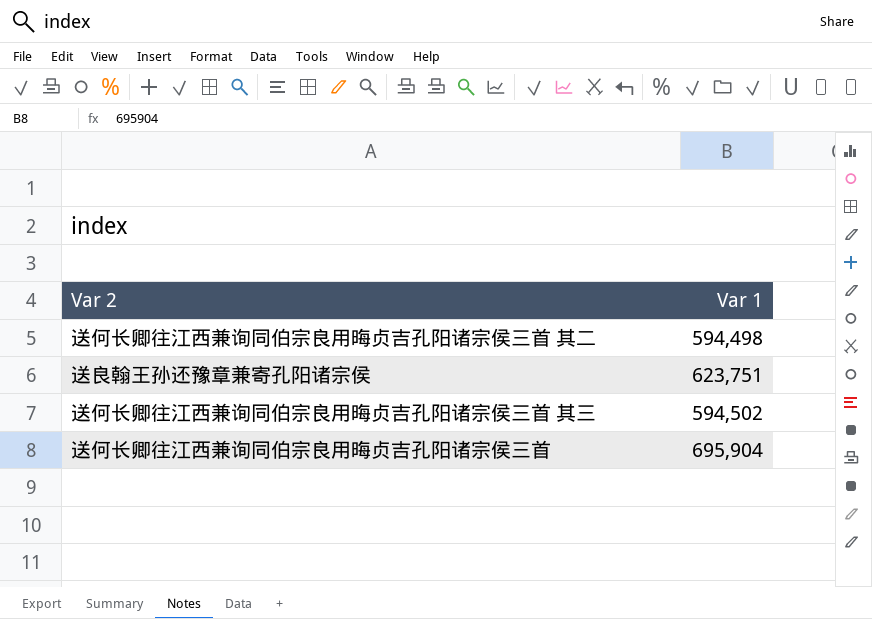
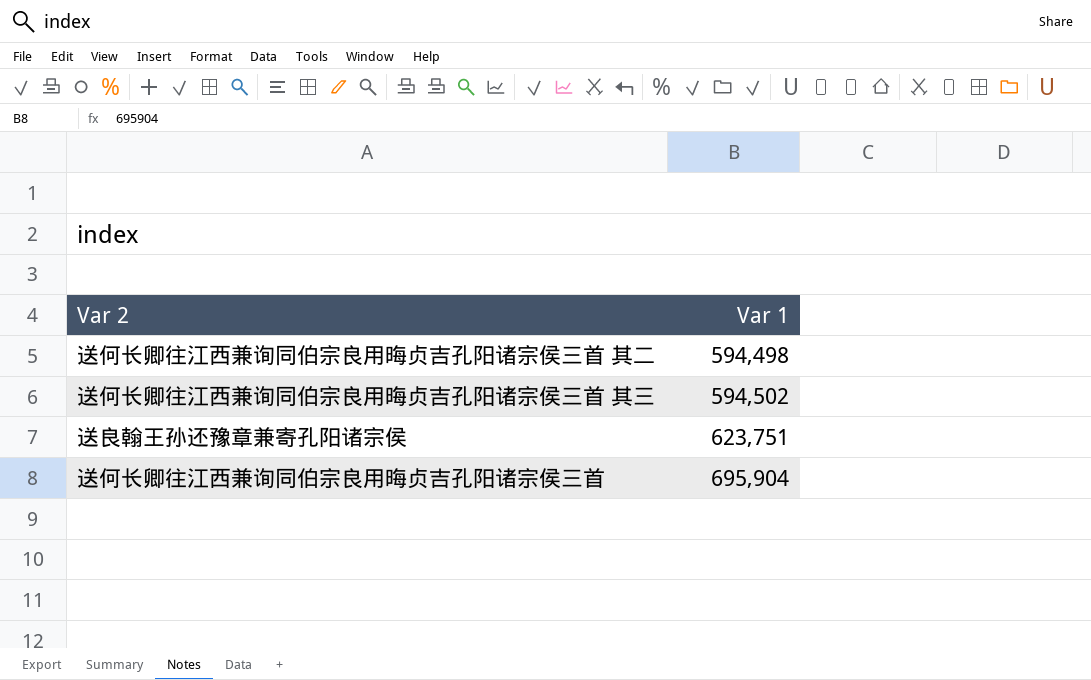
row order: none -> Var 1 ascending

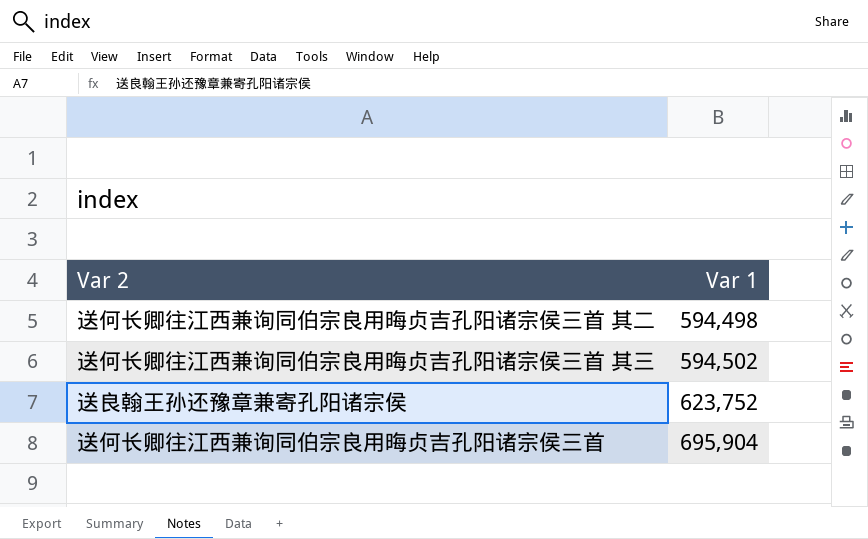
送良翰王孙还豫章兼寄孔阳诸宗侯 | Var 1: 623,751 -> 623,752

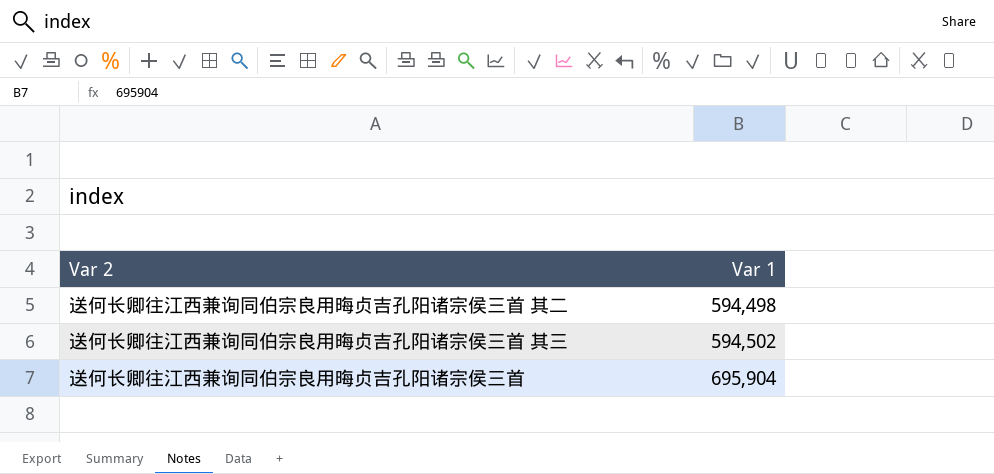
row 送良翰王孙还豫章兼寄孔阳诸宗侯: 623,752 -> none

